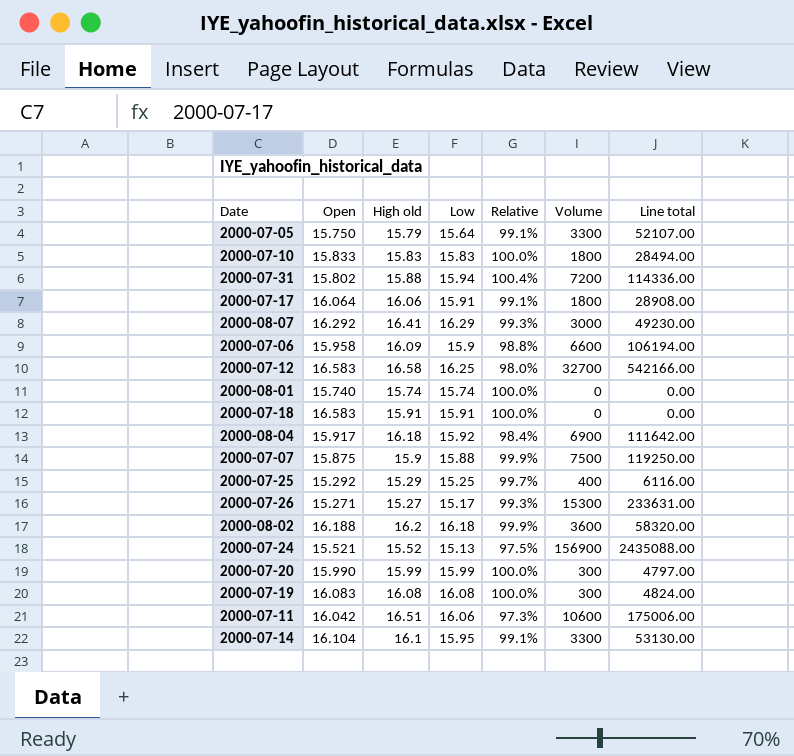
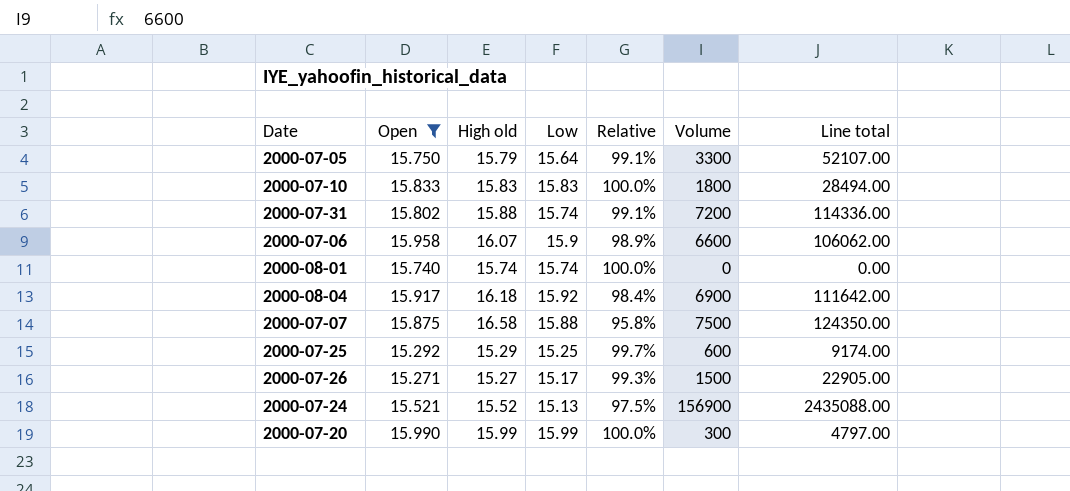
filter: none -> Open <= 15.990
2000-07-31 | Low: 15.94 -> 15.74
2000-07-31 | Relative: 100.4% -> 99.1%
2000-07-06 | High old: 16.09 -> 16.07
2000-07-06 | Relative: 98.8% -> 98.9%
2000-07-06 | Line total: 106194.00 -> 106062.00
2000-07-07 | High old: 15.9 -> 16.58
2000-07-07 | Relative: 99.9% -> 95.8%
2000-07-07 | Line total: 119250.00 -> 124350.00
2000-07-25 | Volume: 400 -> 600
2000-07-25 | Line total: 6116.00 -> 9174.00
2000-07-26 | Volume: 15300 -> 1500
2000-07-26 | Line total: 233631.00 -> 22905.00

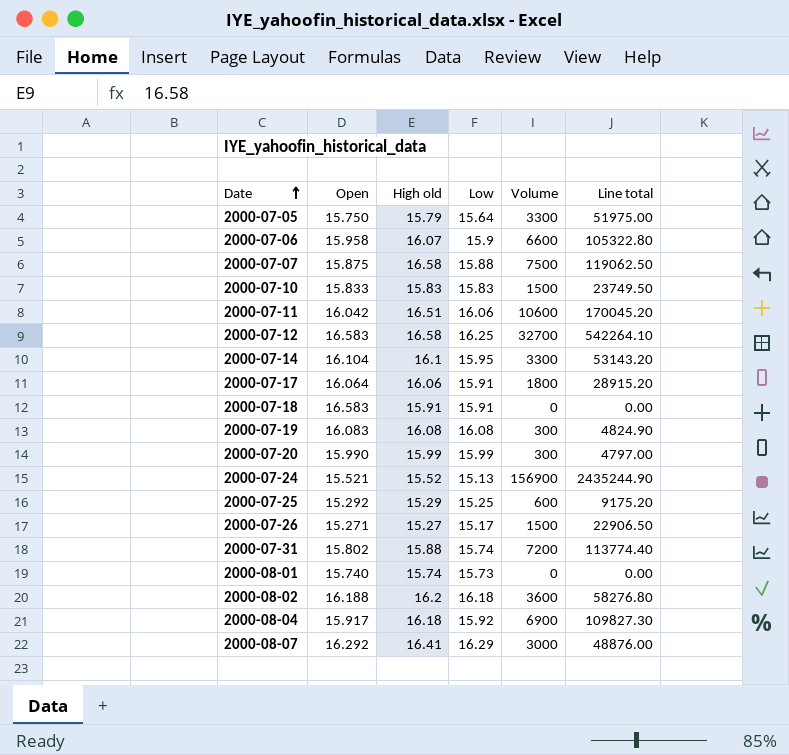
filter: Open <= 15.990 -> none
row order: none -> Date ascending
column Relative | formula: [Low] / [High old] -> none
column Line total | formula: [High old] * [Volume] -> [Open] * [Volume]
2000-07-10 | Volume: 1800 -> 1500
2000-08-01 | Low: 15.74 -> 15.73

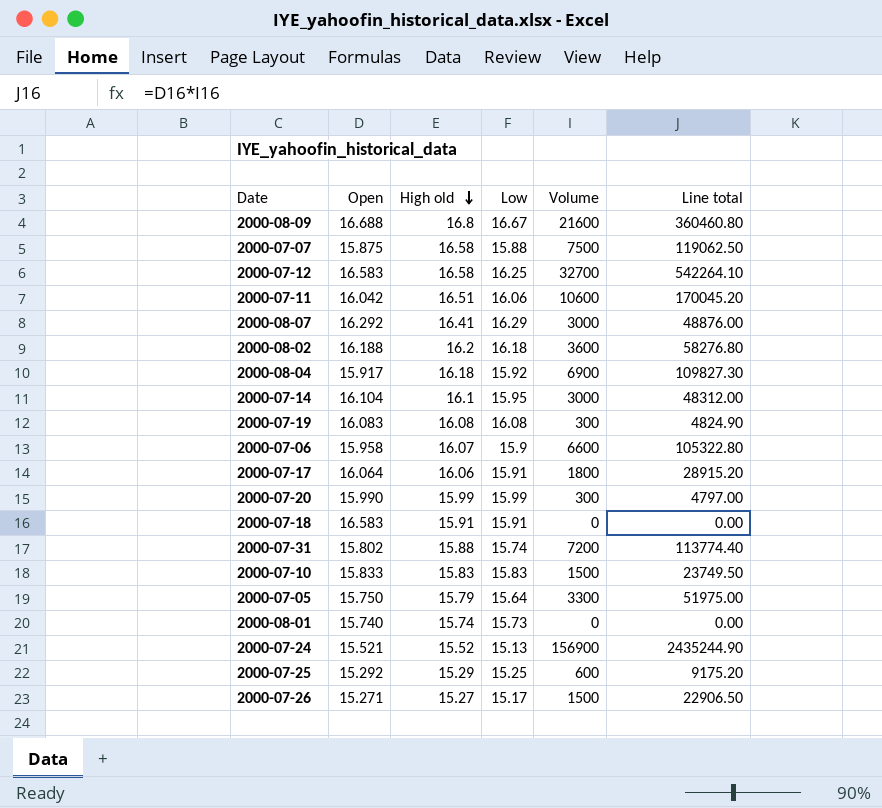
row order: Date ascending -> High old descending
row 2000-08-09: none -> 16.688 | 16.8 | 16.67 | 21600 | 360460.80
2000-07-14 | Volume: 3300 -> 3000
2000-07-14 | Line total: 53143.20 -> 48312.00

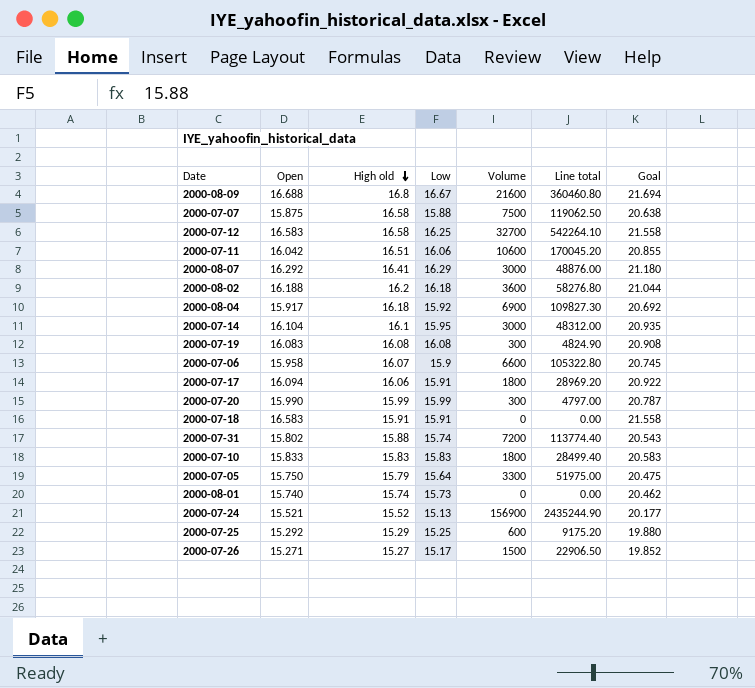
column Goal | formula: none -> [Open] * 1.3
2000-07-17 | Open: 16.064 -> 16.094
2000-07-17 | Line total: 28915.20 -> 28969.20
2000-07-10 | Volume: 1500 -> 1800
2000-07-10 | Line total: 23749.50 -> 28499.40

